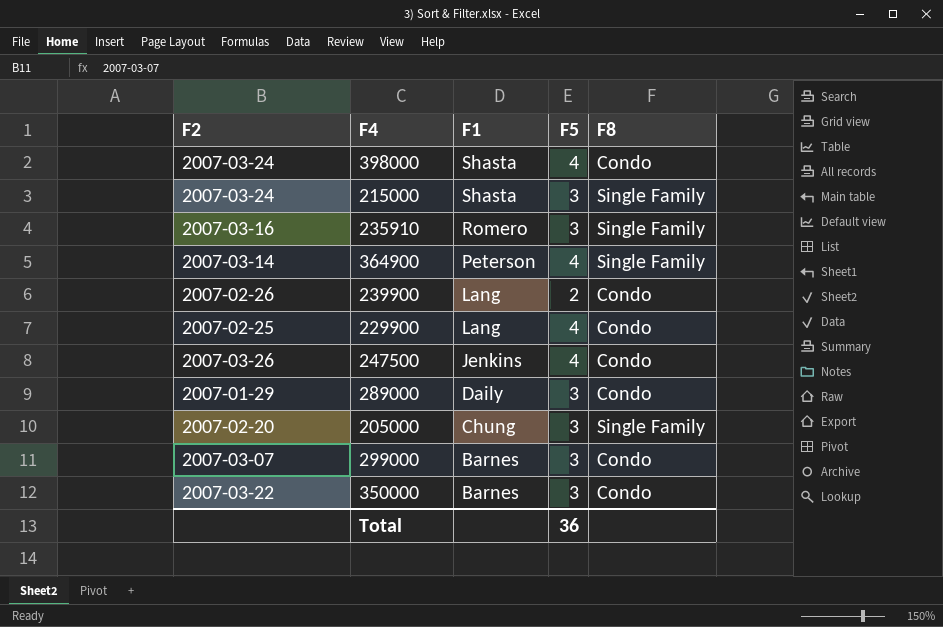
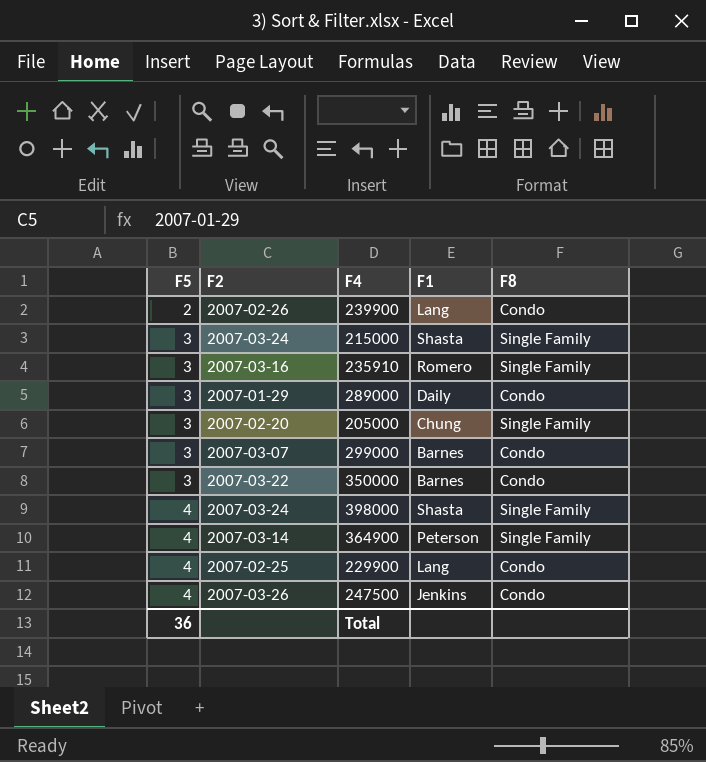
row order: F1 descending -> F5 ascending
column F5 | position: 4 -> 1
398000 | F8: Condo -> Single Family

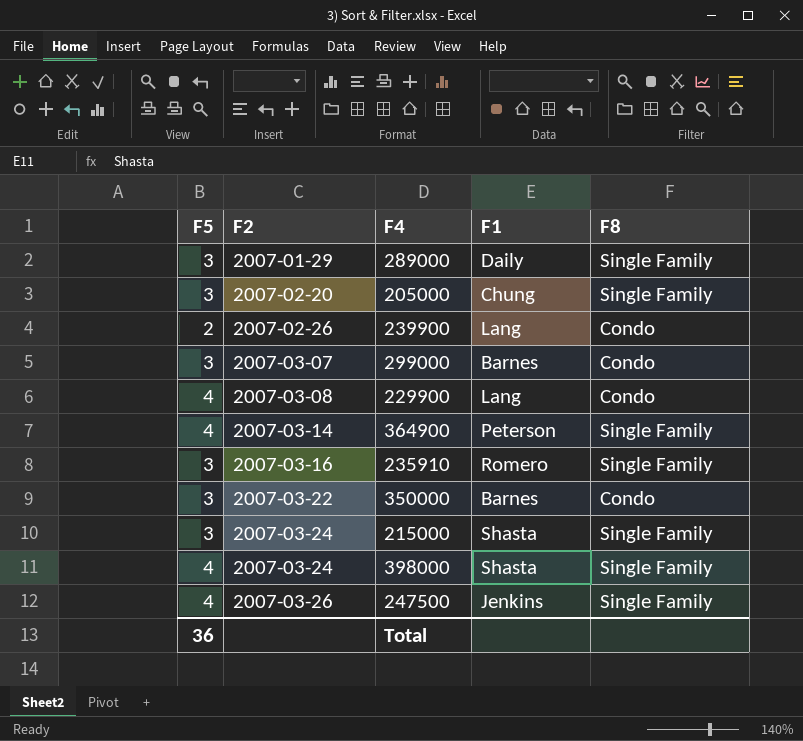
row order: F5 ascending -> F2 ascending
289000 | F8: Condo -> Single Family
229900 | F2: 2007-02-25 -> 2007-03-08
247500 | F8: Condo -> Single Family

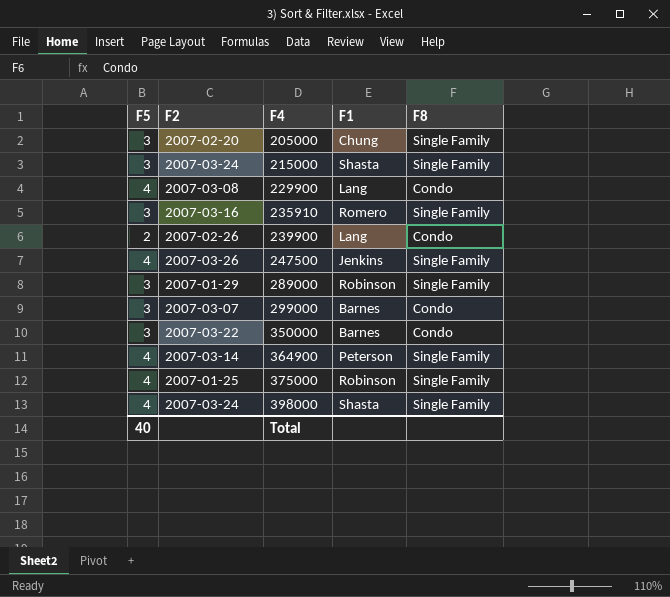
row order: F2 ascending -> F4 ascending
289000 | F1: Daily -> Robinson
row 375000: none -> 4 | 2007-01-25 | Robinson | Single Family
Total | F5: 36 -> 40

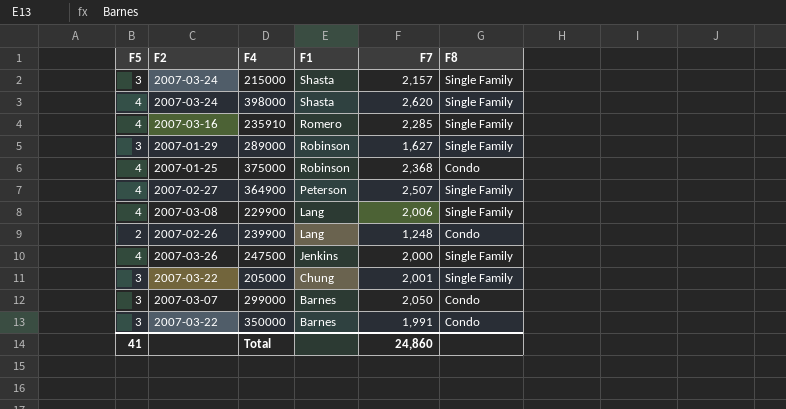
row order: F4 ascending -> F1 descending
column F7 | position: none -> 5
235910 | F5: 3 -> 4
375000 | F8: Single Family -> Condo
364900 | F2: 2007-03-14 -> 2007-02-27
229900 | F8: Condo -> Single Family
205000 | F2: 2007-02-20 -> 2007-03-22
Total | F5: 40 -> 41

